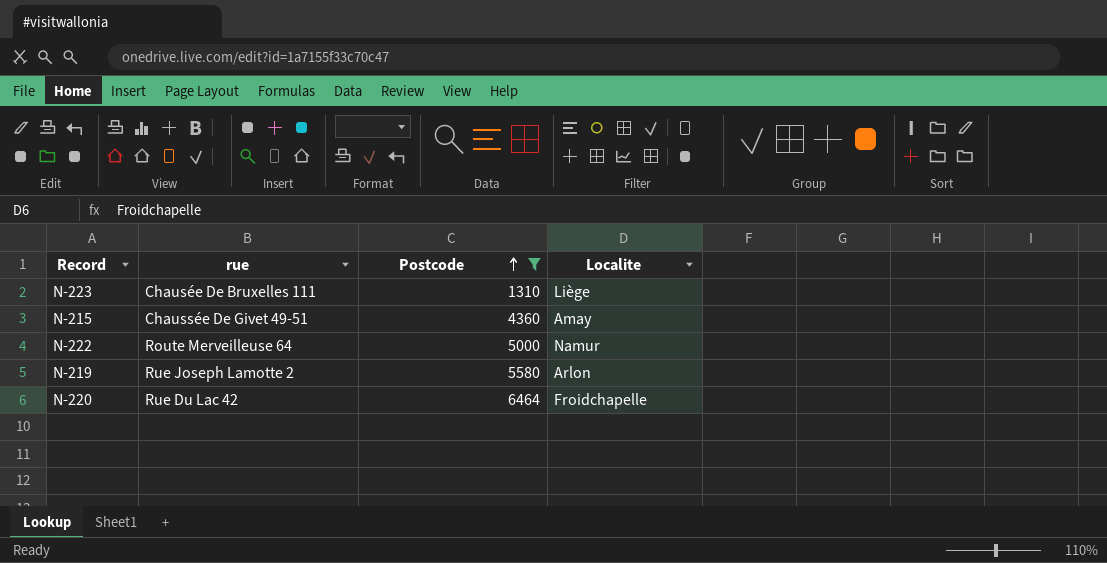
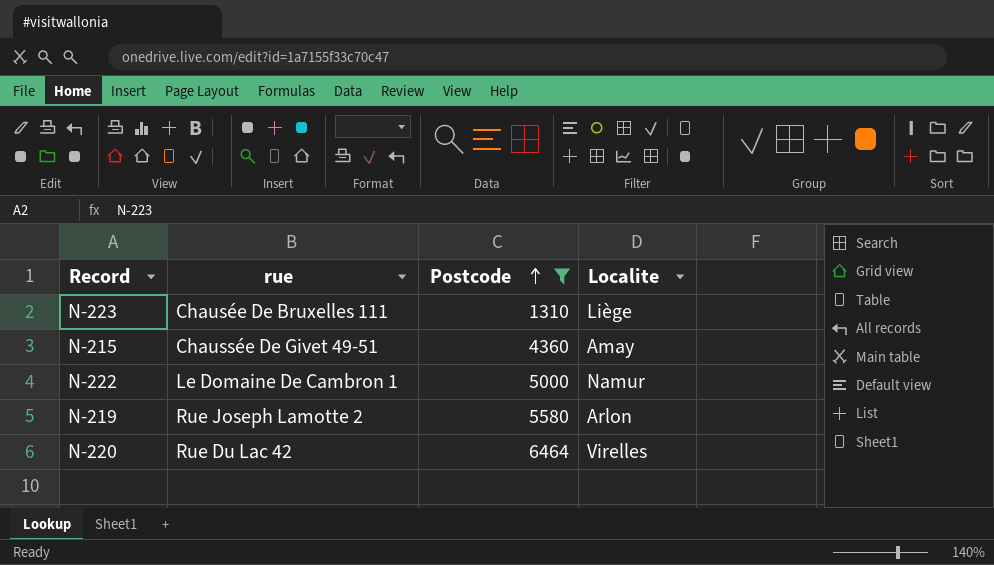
N-222 | rue: Route Merveilleuse 64 -> Le Domaine De Cambron 1
N-220 | Localite: Froidchapelle -> Virelles

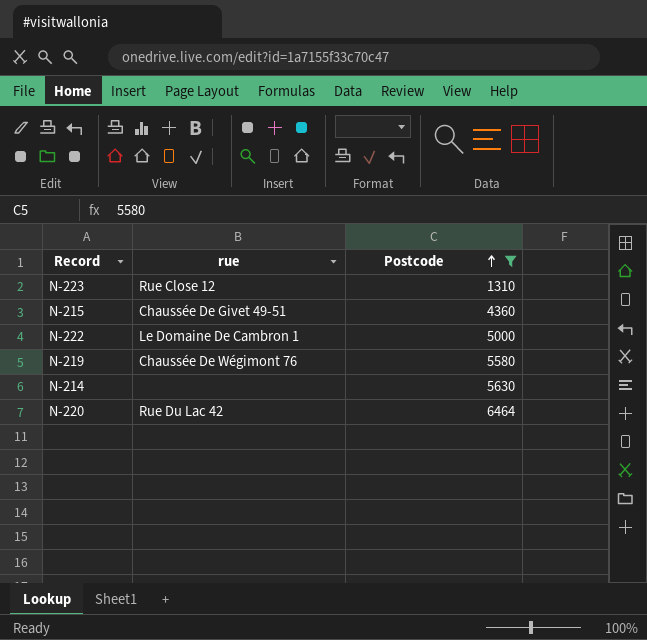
column Localite | position: 4 -> none
N-223 | rue: Chausée De Bruxelles 111 -> Rue Close 12
N-219 | rue: Rue Joseph Lamotte 2 -> Chaussée De Wégimont 76
row N-214: none -> none | 5630

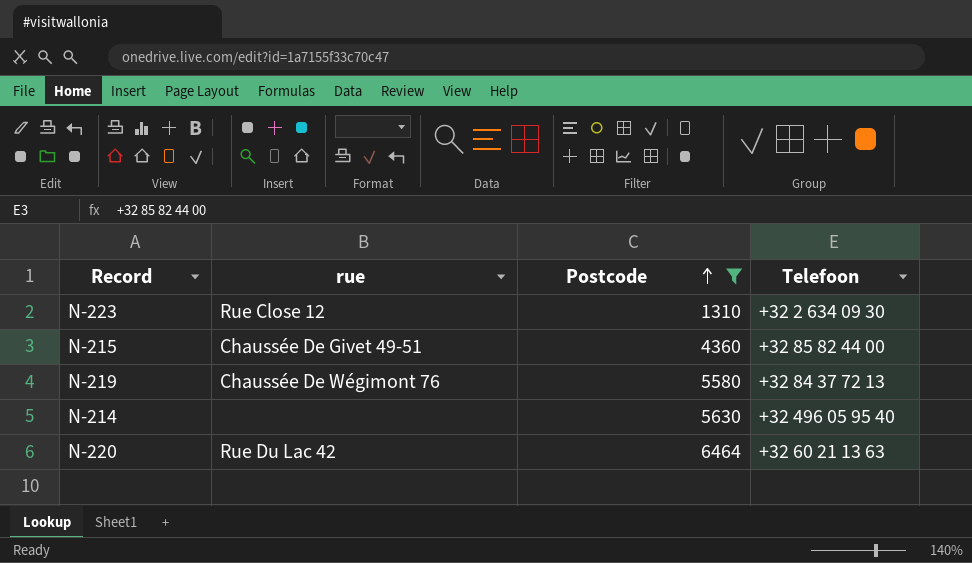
column Telefoon | position: none -> 4
row N-222: Le Domaine De Cambron 1 | 5000 -> none

